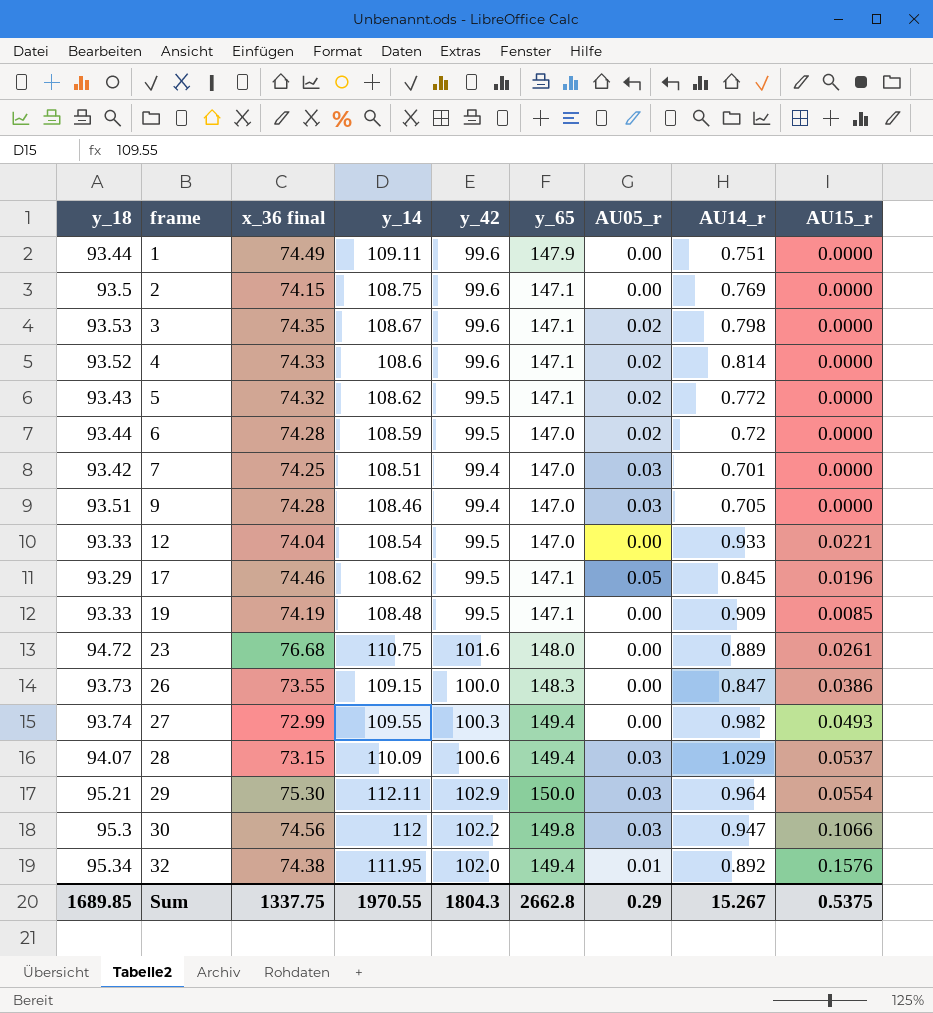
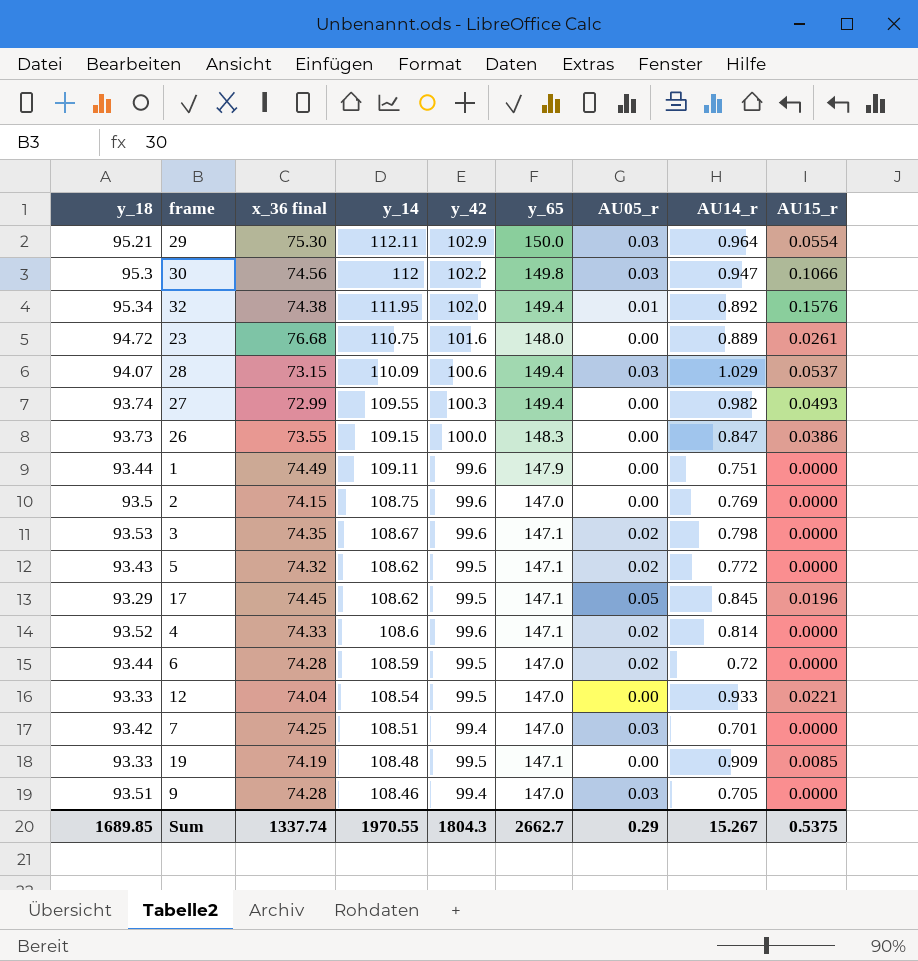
row order: frame ascending -> y_14 descending
2 | y_65: 147.1 -> 147.0
17 | x_36 final: 74.46 -> 74.45
Sum | x_36 final: 1337.75 -> 1337.74
Sum | y_65: 2662.8 -> 2662.7

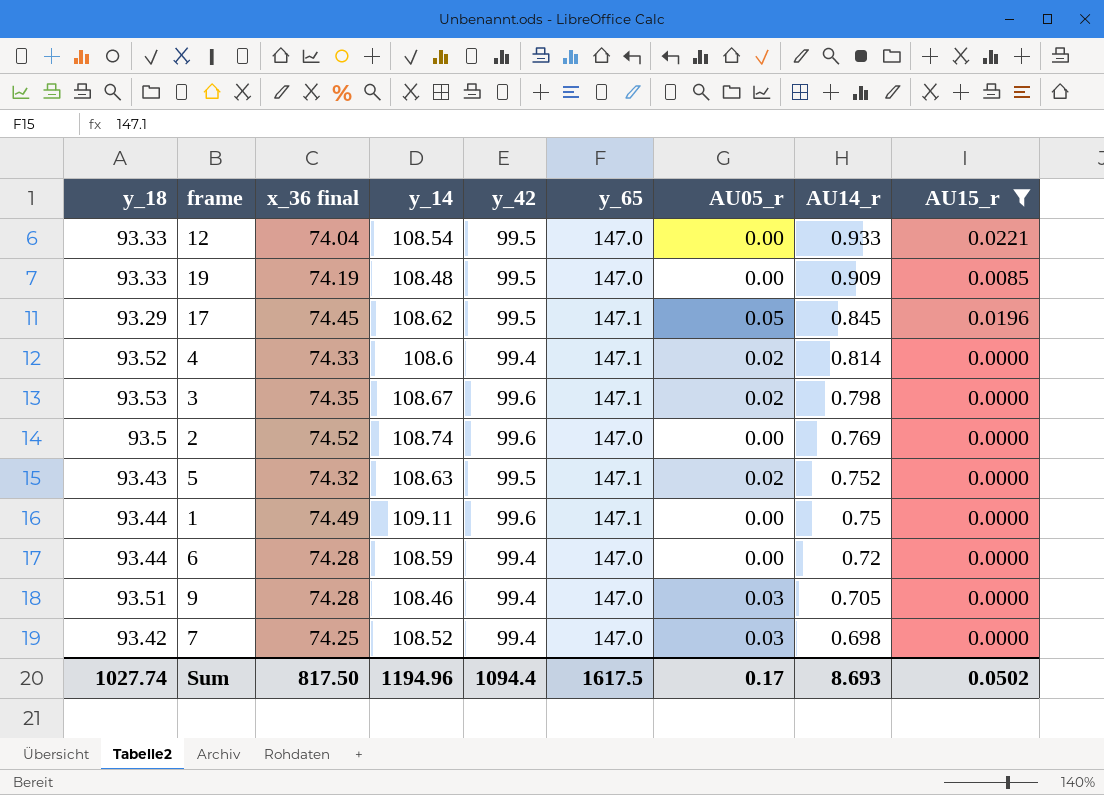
filter: none -> AU15_r <= 0.0221
row order: y_14 descending -> AU14_r descending
19 | y_65: 147.1 -> 147.0
4 | y_42: 99.6 -> 99.4
2 | x_36 final: 74.15 -> 74.52
2 | y_14: 108.75 -> 108.74
5 | y_14: 108.62 -> 108.63
5 | AU14_r: 0.772 -> 0.752
1 | y_65: 147.9 -> 147.1
1 | AU14_r: 0.751 -> 0.75
6 | y_42: 99.5 -> 99.4
6 | AU05_r: 0.02 -> 0.00
7 | y_14: 108.51 -> 108.52
7 | AU14_r: 0.701 -> 0.698
Sum | y_18: 1689.85 -> 1027.74
Sum | x_36 final: 1337.74 -> 817.50
Sum | y_14: 1970.55 -> 1194.96
Sum | y_42: 1804.3 -> 1094.4
Sum | y_65: 2662.7 -> 1617.5
Sum | AU05_r: 0.29 -> 0.17
Sum | AU14_r: 15.267 -> 8.693
Sum | AU15_r: 0.5375 -> 0.0502

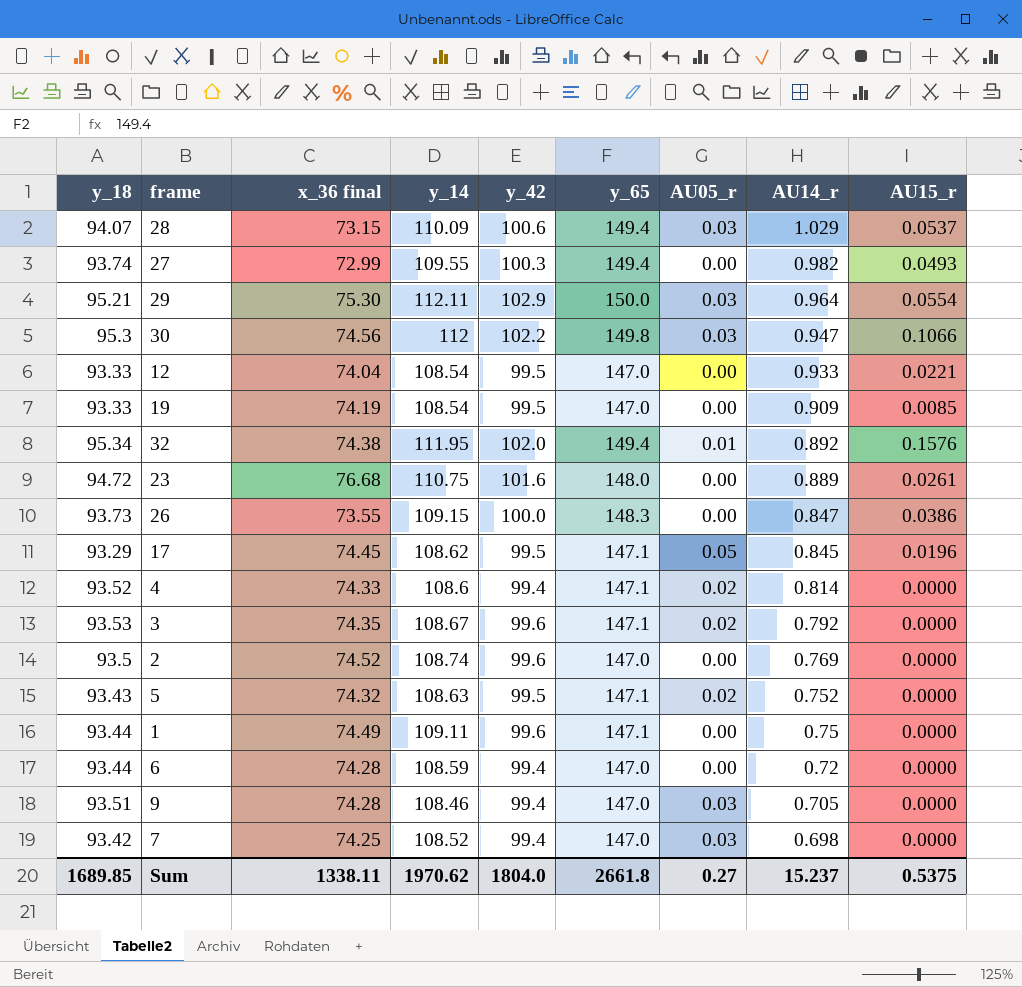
filter: AU15_r <= 0.0221 -> none
19 | y_14: 108.48 -> 108.54
3 | AU14_r: 0.798 -> 0.792
Sum | y_18: 1027.74 -> 1689.85
Sum | x_36 final: 817.50 -> 1338.11
Sum | y_14: 1194.96 -> 1970.62
Sum | y_42: 1094.4 -> 1804.0
Sum | y_65: 1617.5 -> 2661.8
Sum | AU05_r: 0.17 -> 0.27
Sum | AU14_r: 8.693 -> 15.237
Sum | AU15_r: 0.0502 -> 0.5375

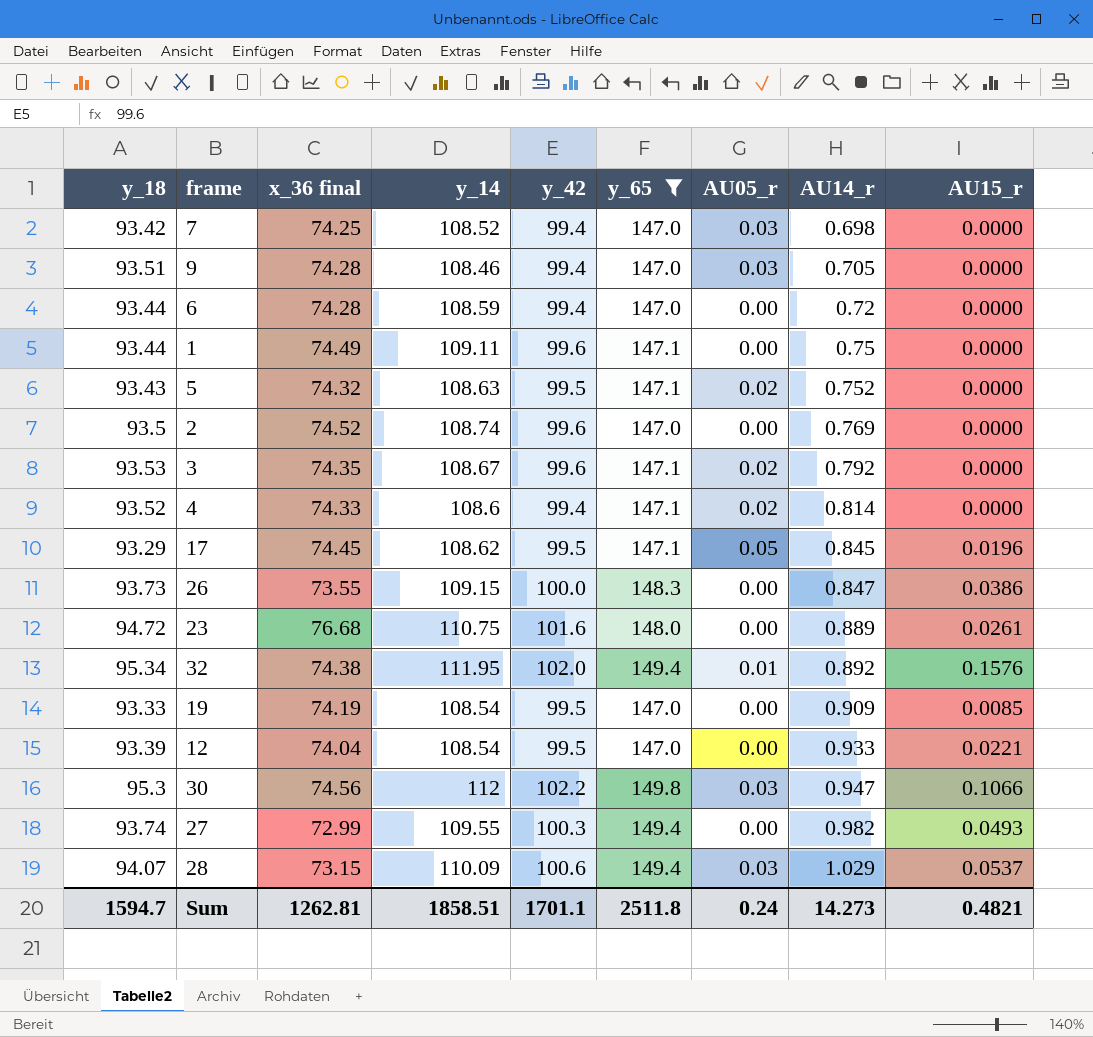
filter: none -> y_65 != 150.0
row order: AU14_r descending -> AU14_r ascending
12 | y_18: 93.33 -> 93.39
Sum | y_18: 1689.85 -> 1594.7
Sum | x_36 final: 1338.11 -> 1262.81
Sum | y_14: 1970.62 -> 1858.51
Sum | y_42: 1804.0 -> 1701.1
Sum | y_65: 2661.8 -> 2511.8
Sum | AU05_r: 0.27 -> 0.24
Sum | AU14_r: 15.237 -> 14.273
Sum | AU15_r: 0.5375 -> 0.4821

